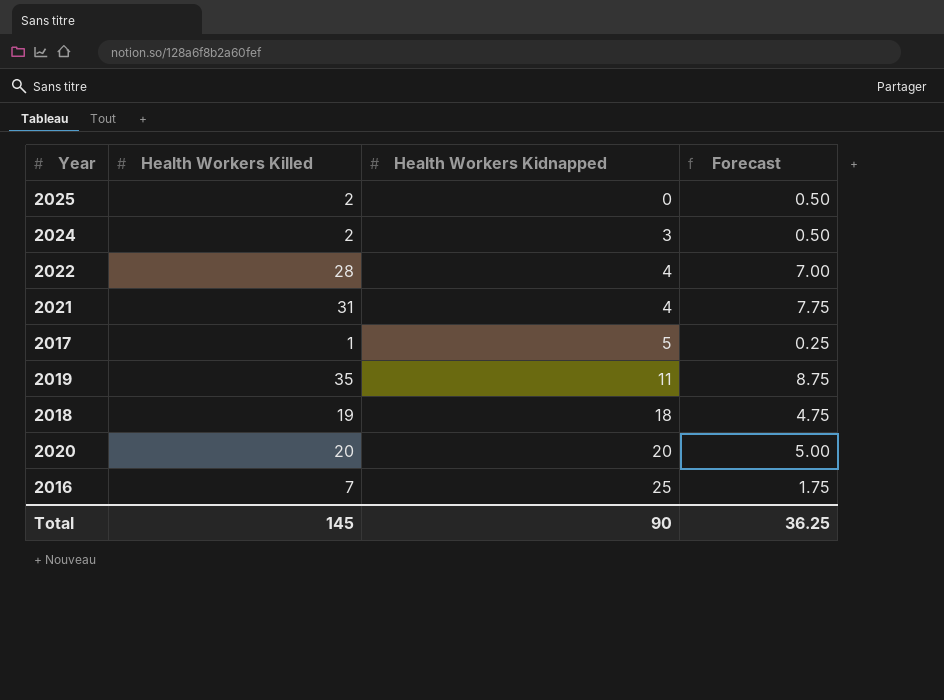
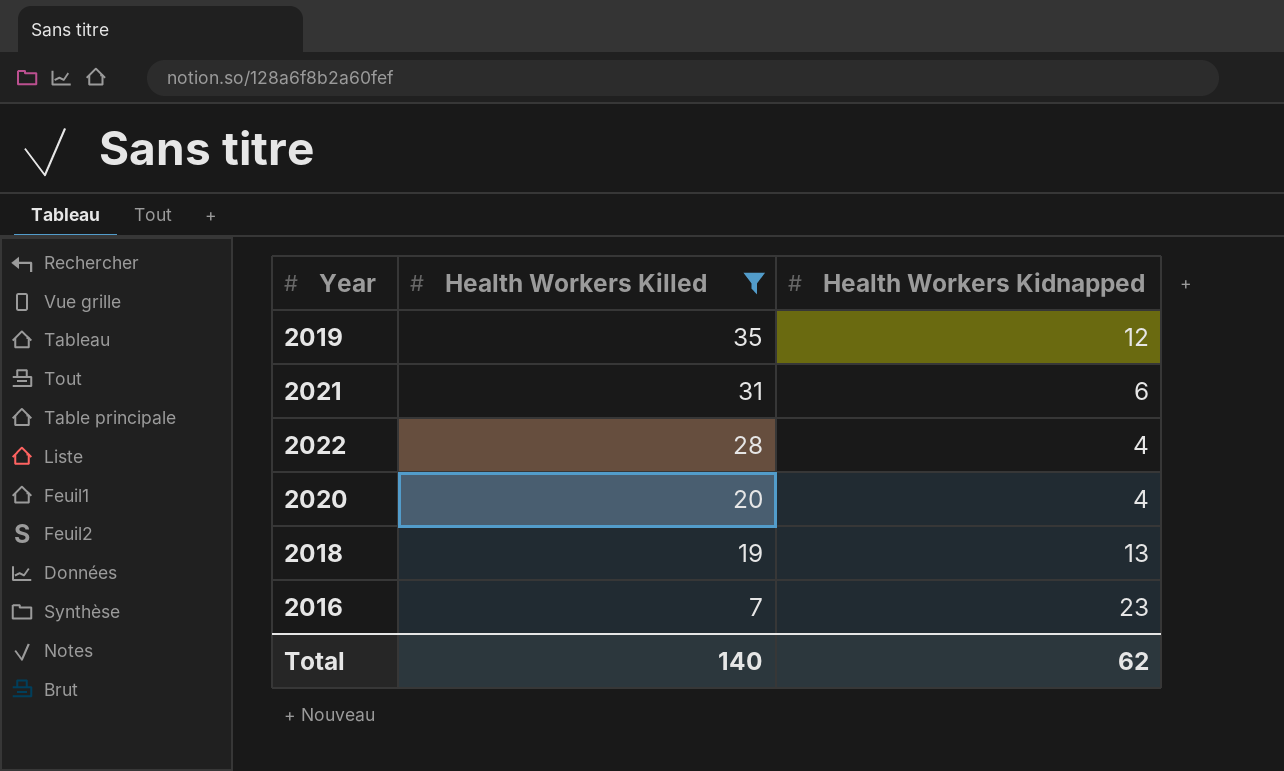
filter: none -> Health Workers Killed >= 7
row order: Health Workers Kidnapped ascending -> Health Workers Killed descending
column Forecast | formula: [Health Workers Killed] * 0.25 -> none
2019 | Health Workers Kidnapped: 11 -> 12
2021 | Health Workers Kidnapped: 4 -> 6
2020 | Health Workers Kidnapped: 20 -> 4
2018 | Health Workers Kidnapped: 18 -> 13
2016 | Health Workers Kidnapped: 25 -> 23
Total | Health Workers Killed: 145 -> 140
Total | Health Workers Kidnapped: 90 -> 62

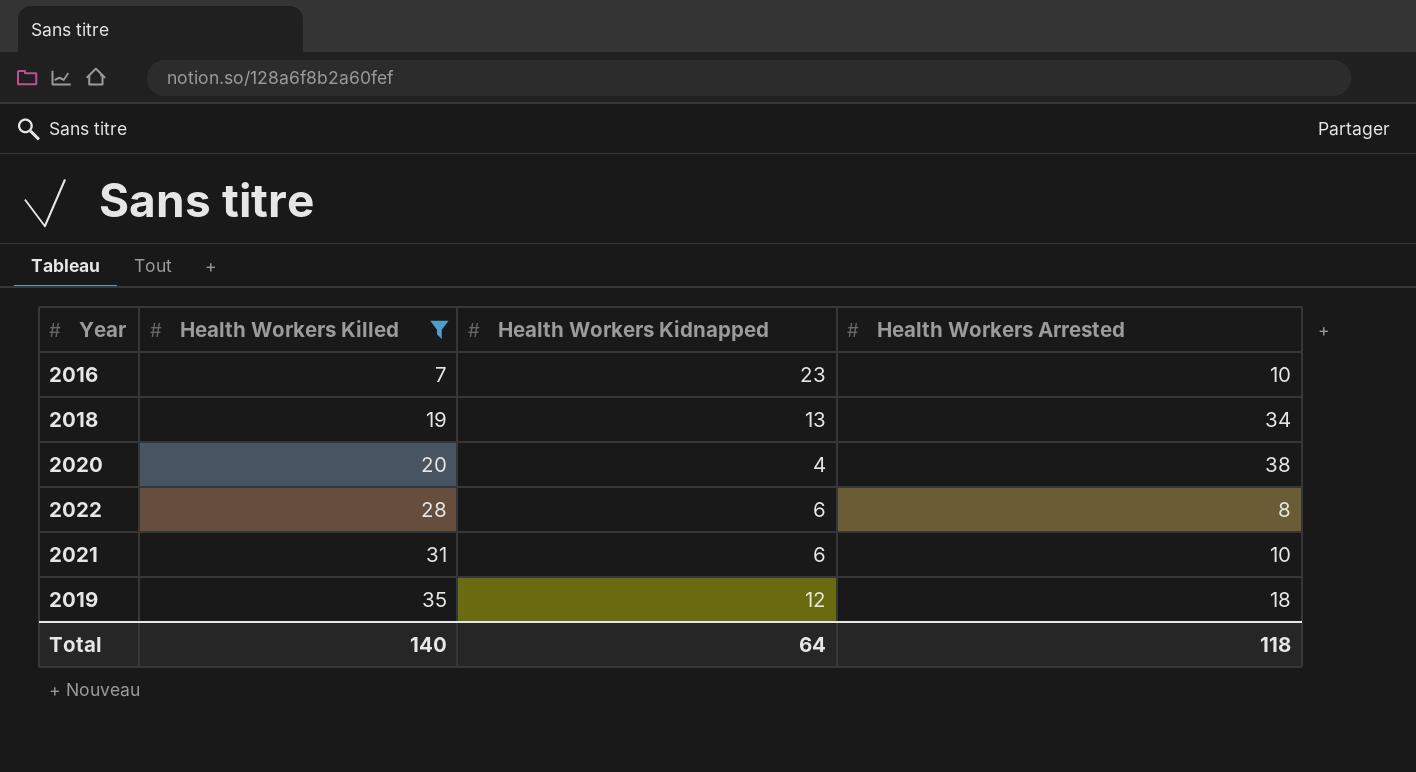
row order: Health Workers Killed descending -> Health Workers Killed ascending
column Health Workers Arrested | position: none -> 4
2022 | Health Workers Kidnapped: 4 -> 6
Total | Health Workers Kidnapped: 62 -> 64

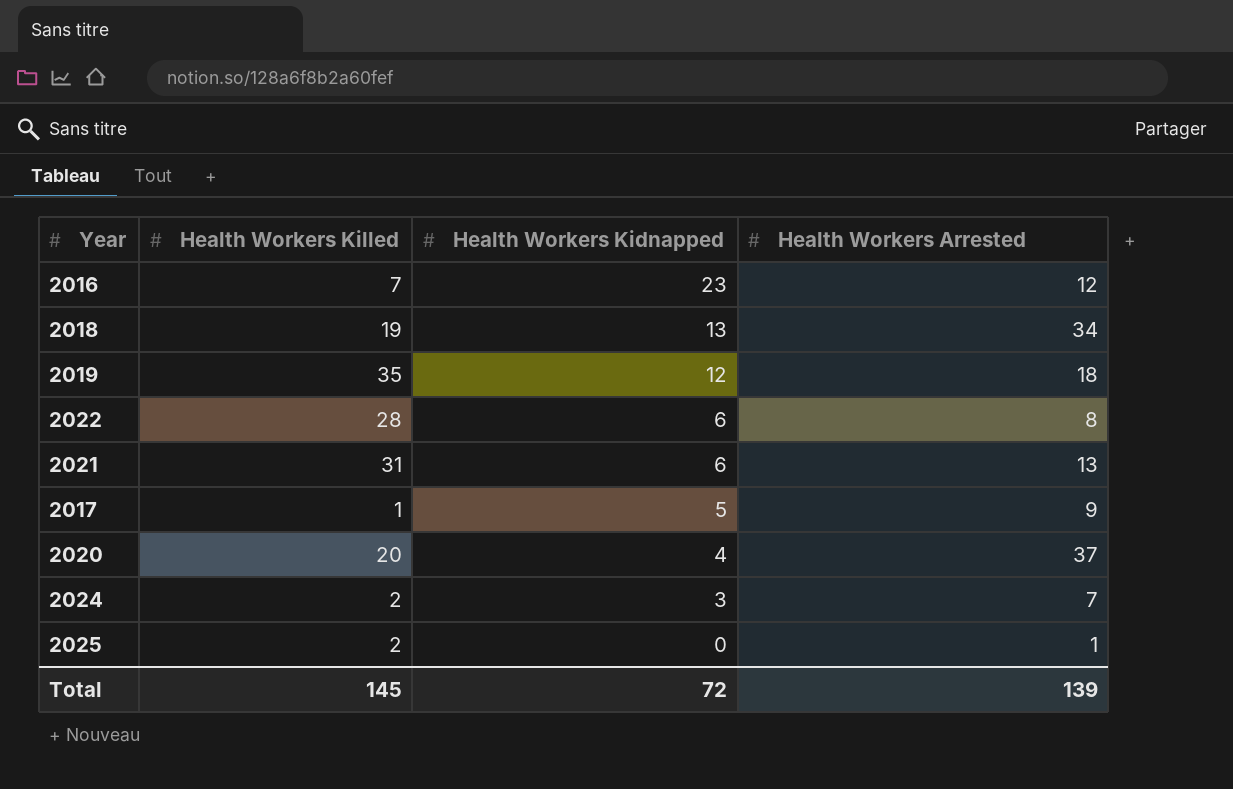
filter: Health Workers Killed >= 7 -> none
row order: Health Workers Killed ascending -> Health Workers Kidnapped descending
2016 | Health Workers Arrested: 10 -> 12
2021 | Health Workers Arrested: 10 -> 13
2020 | Health Workers Arrested: 38 -> 37
Total | Health Workers Killed: 140 -> 145
Total | Health Workers Kidnapped: 64 -> 72
Total | Health Workers Arrested: 118 -> 139

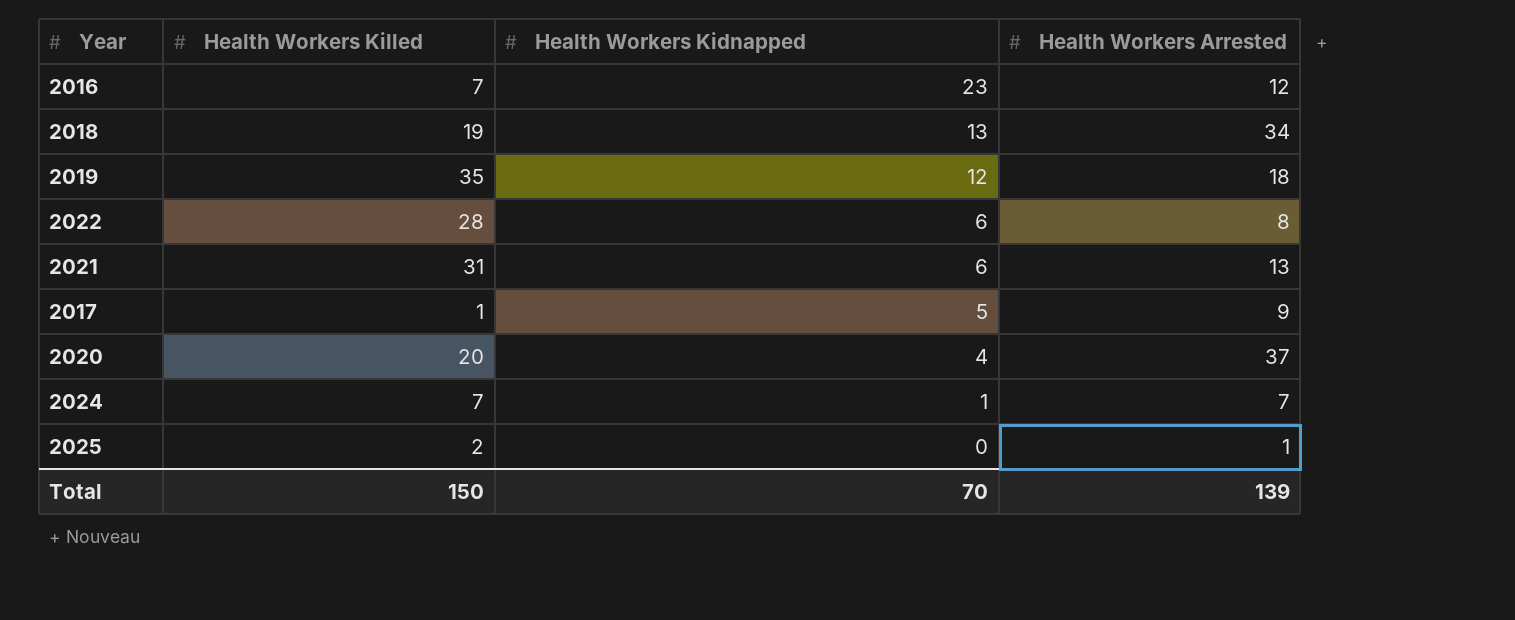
2024 | Health Workers Killed: 2 -> 7
2024 | Health Workers Kidnapped: 3 -> 1
Total | Health Workers Killed: 145 -> 150
Total | Health Workers Kidnapped: 72 -> 70

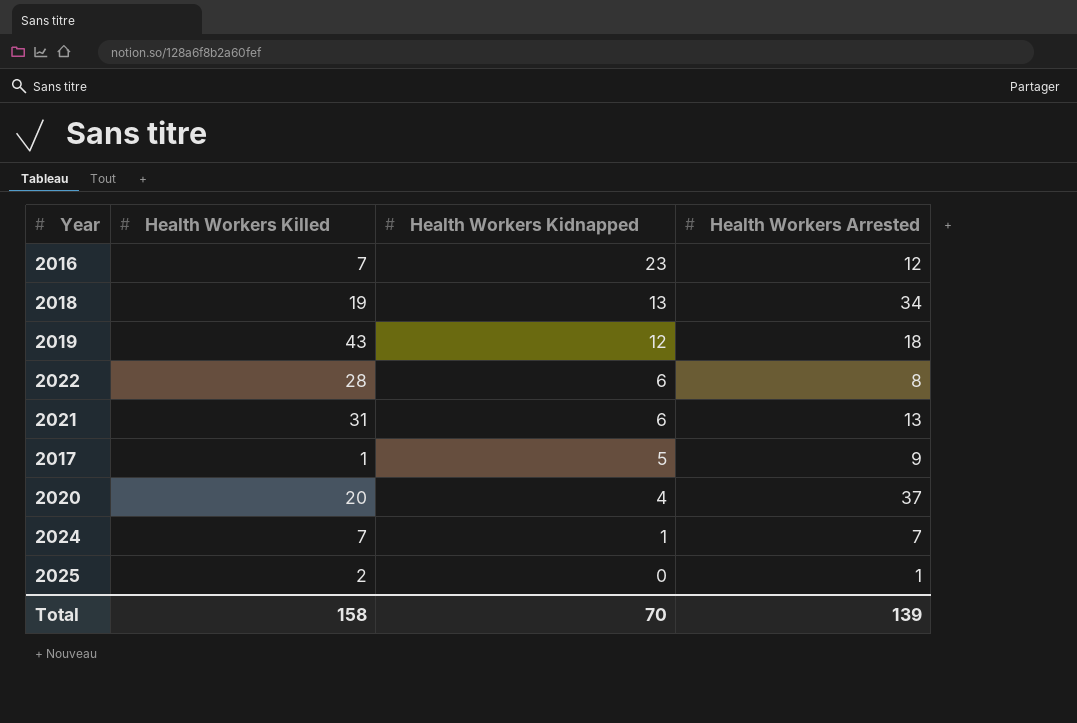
2019 | Health Workers Killed: 35 -> 43
Total | Health Workers Killed: 150 -> 158

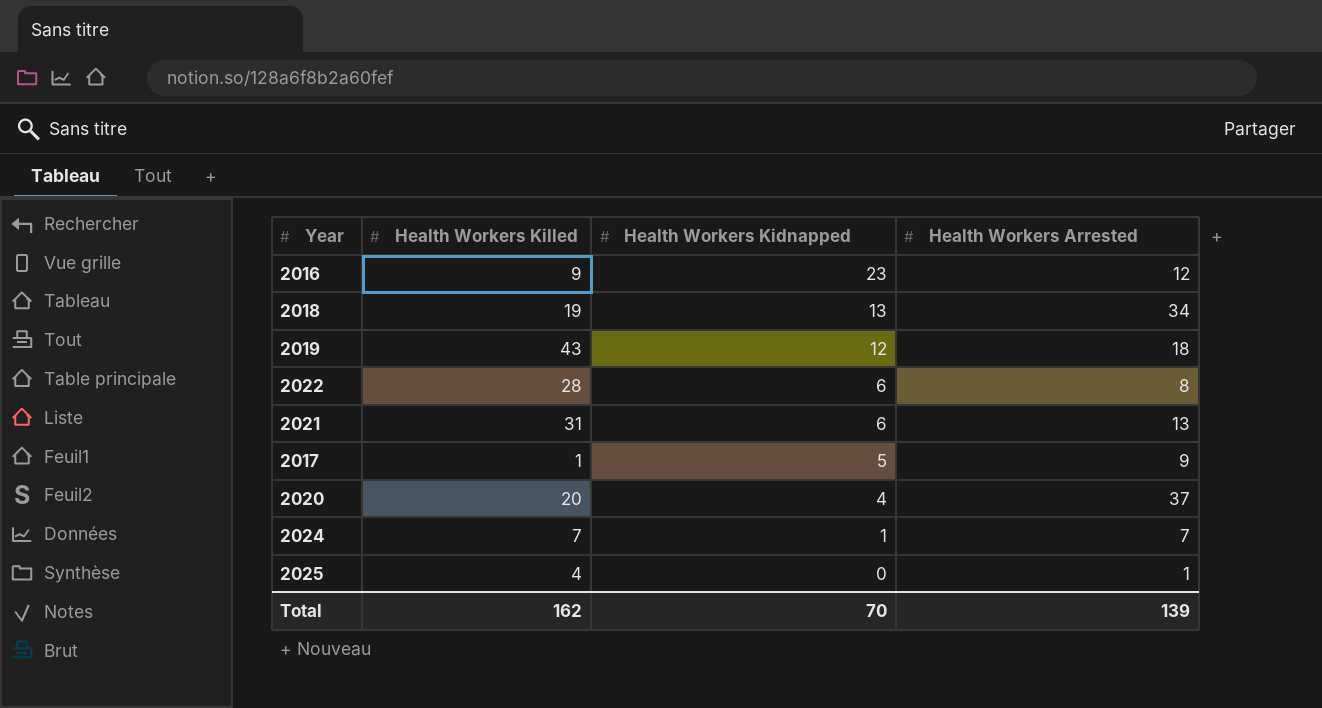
2016 | Health Workers Killed: 7 -> 9
2025 | Health Workers Killed: 2 -> 4
Total | Health Workers Killed: 158 -> 162

